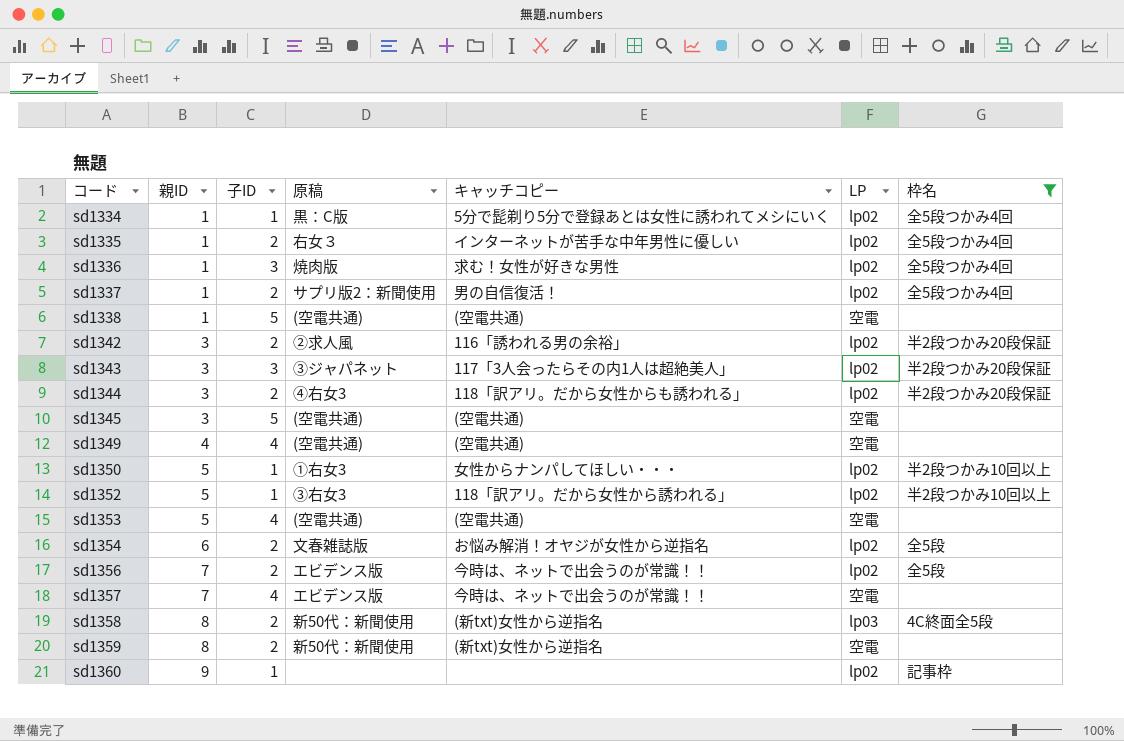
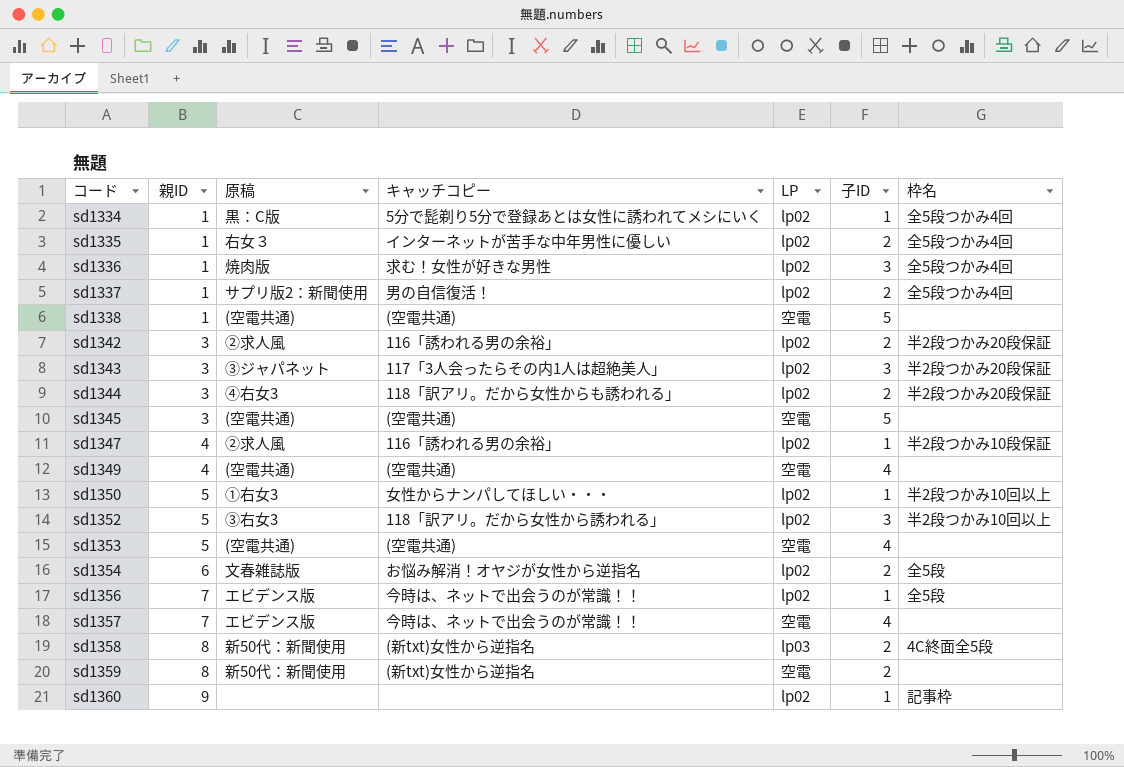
filter: 枠名 != 半2段つかみ10段保証 -> none
column 子ID | position: 3 -> 6
sd1352 | 子ID: 1 -> 3
sd1356 | 子ID: 2 -> 1

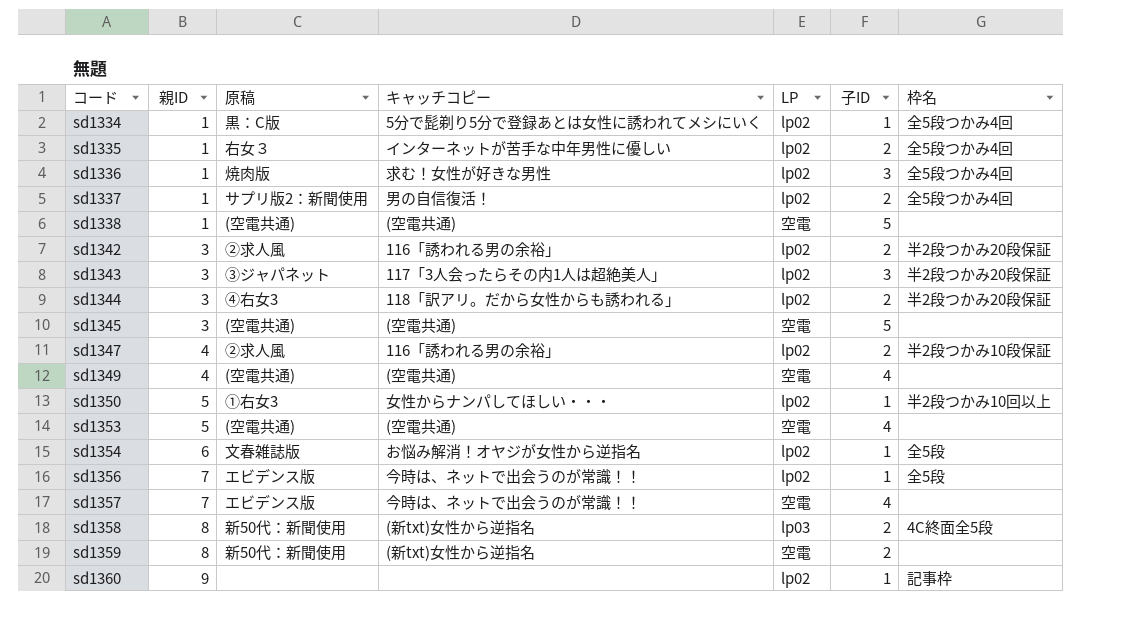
row sd1352: 5 | ③右女3 | 118「訳アリ。だから女性から誘われる」 | lp02 | 3 | 半2段つかみ10回以上 -> none
sd1347 | 子ID: 1 -> 2
sd1354 | 子ID: 2 -> 1

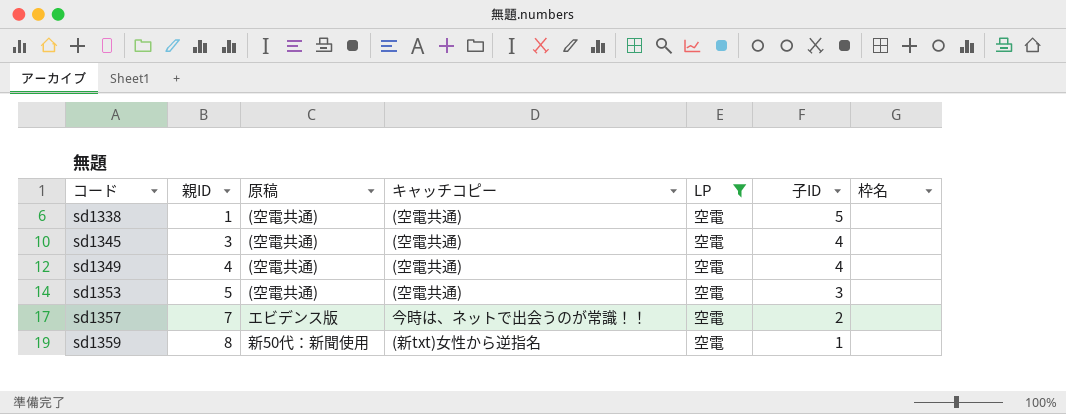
filter: none -> LP = 空電
sd1345 | 子ID: 5 -> 4
sd1353 | 子ID: 4 -> 3
sd1357 | 子ID: 4 -> 2
sd1359 | 子ID: 2 -> 1

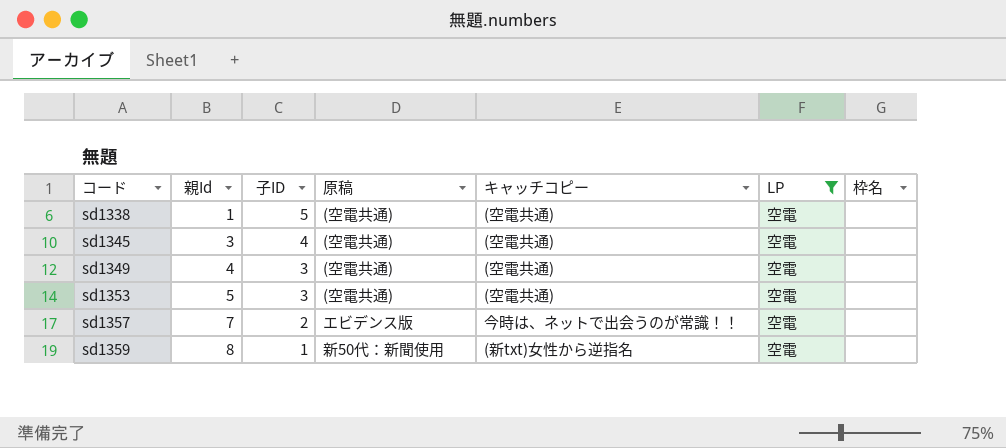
column name: 親ID -> 親Id
column 子ID | position: 6 -> 3
sd1349 | 子ID: 4 -> 3

